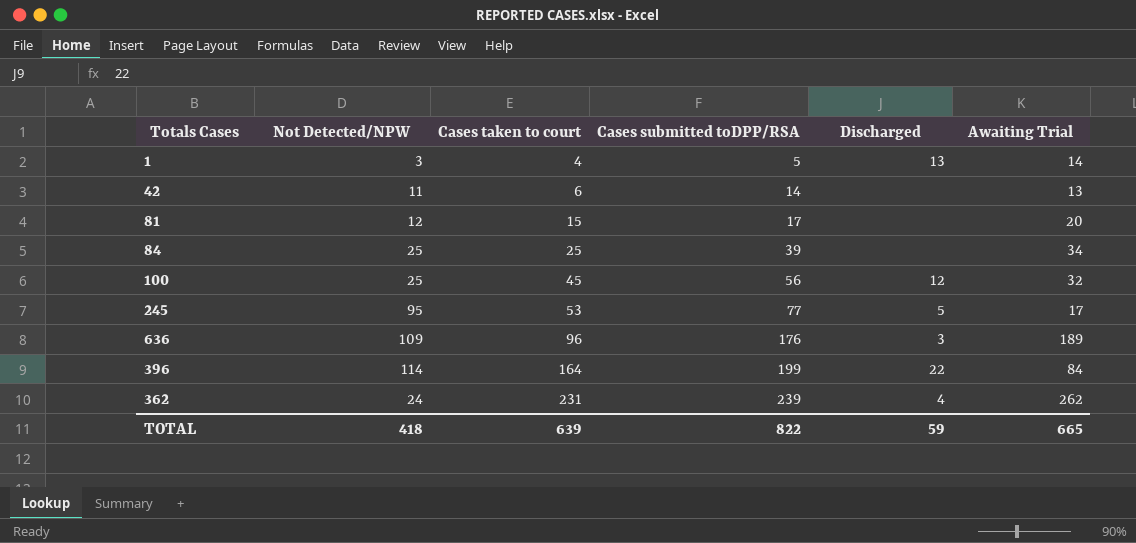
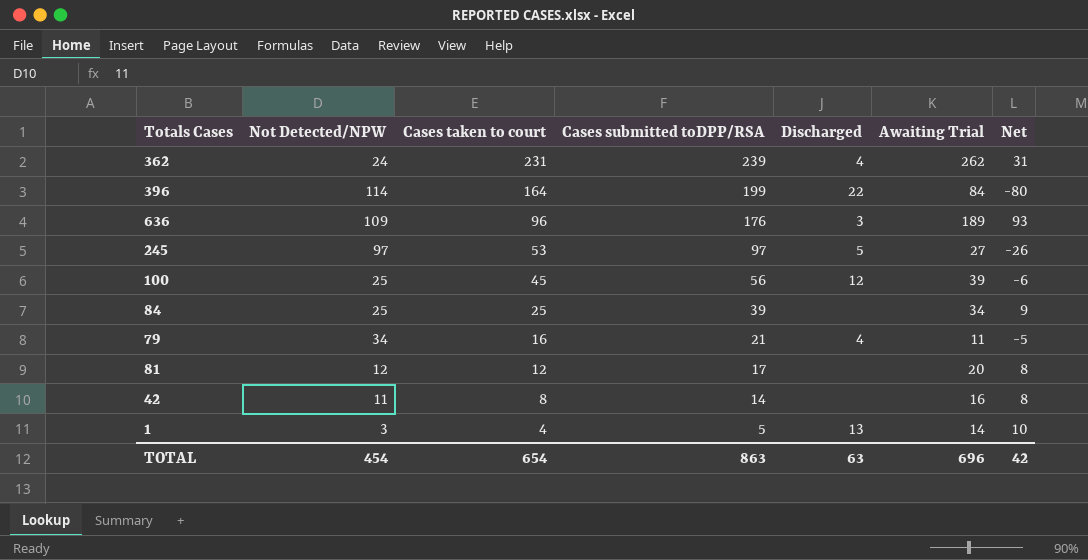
row order: Cases taken to court ascending -> Cases taken to court descending
column Net | formula: none -> [Awaiting Trial] - [Cases taken to court]
245 | Not Detected/NPW: 95 -> 97
245 | Cases submitted toDPP/RSA: 77 -> 97
245 | Awaiting Trial: 17 -> 27
100 | Awaiting Trial: 32 -> 39
row 79: none -> 34 | 16 | 21 | 4 | 11 | -5
81 | Cases taken to court: 15 -> 12
42 | Cases taken to court: 6 -> 8
42 | Awaiting Trial: 13 -> 16
TOTAL | Not Detected/NPW: 418 -> 454
TOTAL | Cases taken to court: 639 -> 654
TOTAL | Cases submitted toDPP/RSA: 822 -> 863
TOTAL | Discharged: 59 -> 63
TOTAL | Awaiting Trial: 665 -> 696

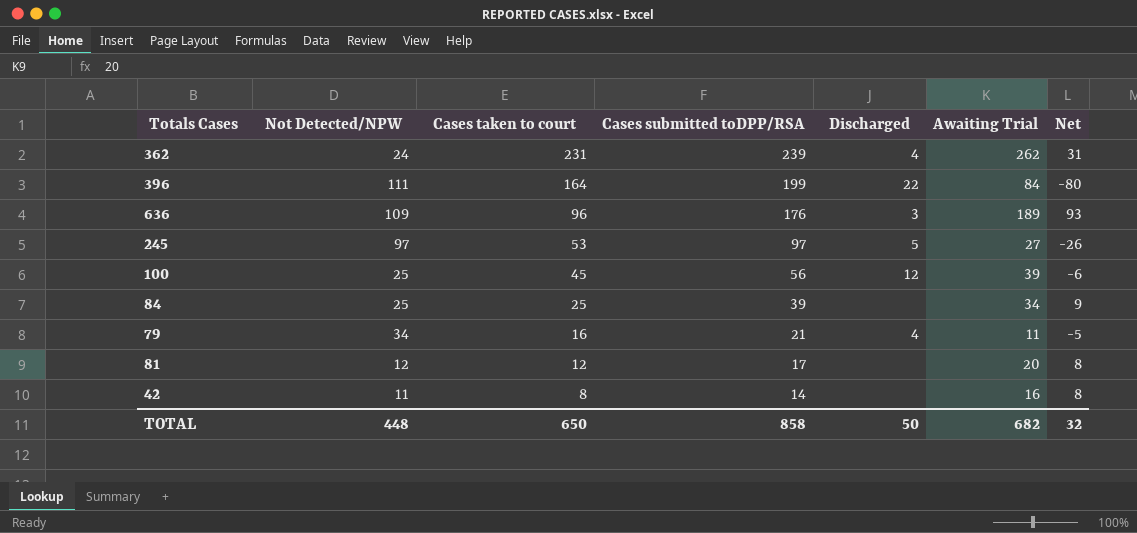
row 1: 3 | 4 | 5 | 13 | 14 | 10 -> none
396 | Not Detected/NPW: 114 -> 111
TOTAL | Not Detected/NPW: 454 -> 448
TOTAL | Cases taken to court: 654 -> 650
TOTAL | Cases submitted toDPP/RSA: 863 -> 858
TOTAL | Discharged: 63 -> 50
TOTAL | Awaiting Trial: 696 -> 682
TOTAL | Net: 42 -> 32

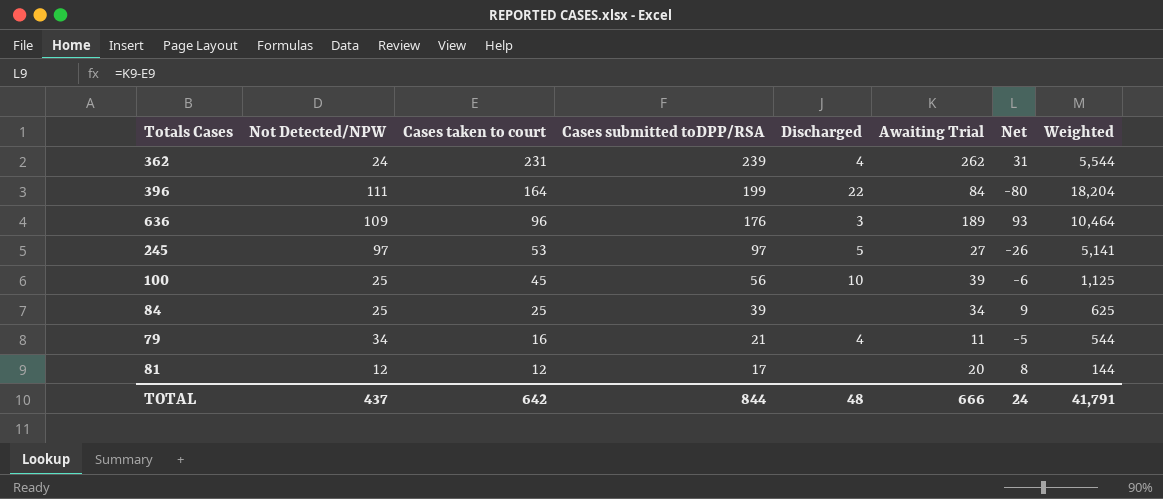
column Weighted | formula: none -> [Not Detected/NPW] * [Cases taken to court]
row 42: 11 | 8 | 14 | none | 16 | 8 -> none
100 | Discharged: 12 -> 10
TOTAL | Not Detected/NPW: 448 -> 437
TOTAL | Cases taken to court: 650 -> 642
TOTAL | Cases submitted toDPP/RSA: 858 -> 844
TOTAL | Discharged: 50 -> 48
TOTAL | Awaiting Trial: 682 -> 666
TOTAL | Net: 32 -> 24

